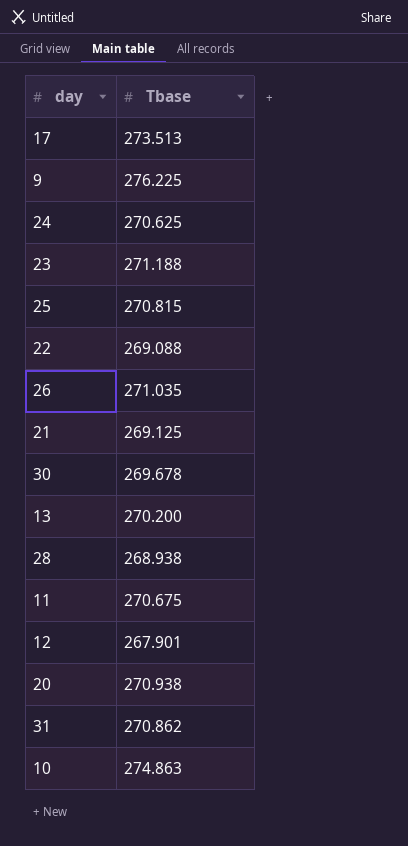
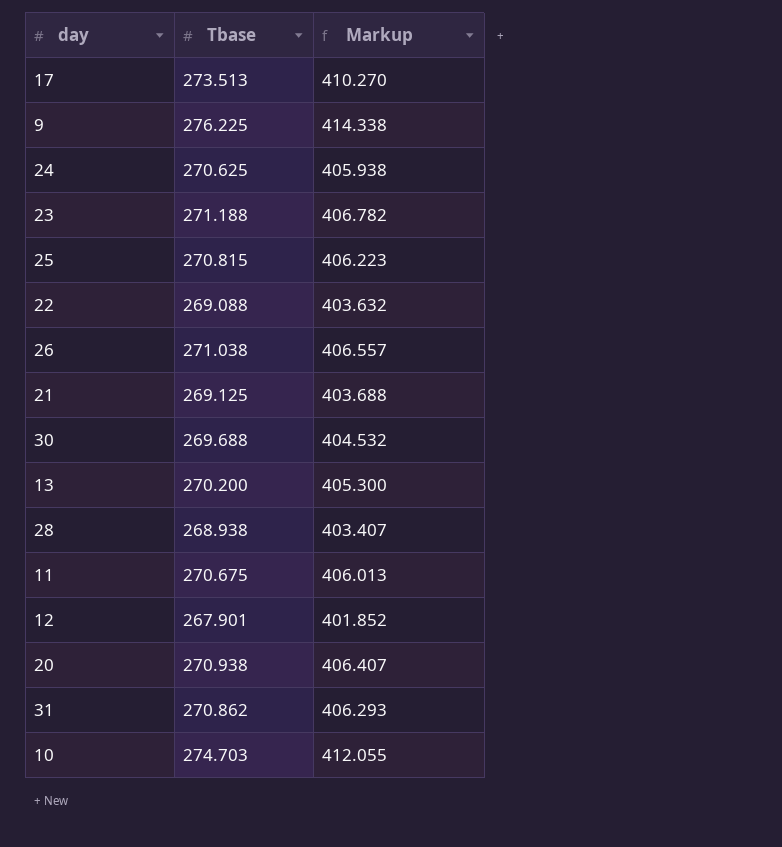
column Markup | formula: none -> [Tbase] * 1.5
26 | Tbase: 271.035 -> 271.038
30 | Tbase: 269.678 -> 269.688
10 | Tbase: 274.863 -> 274.703

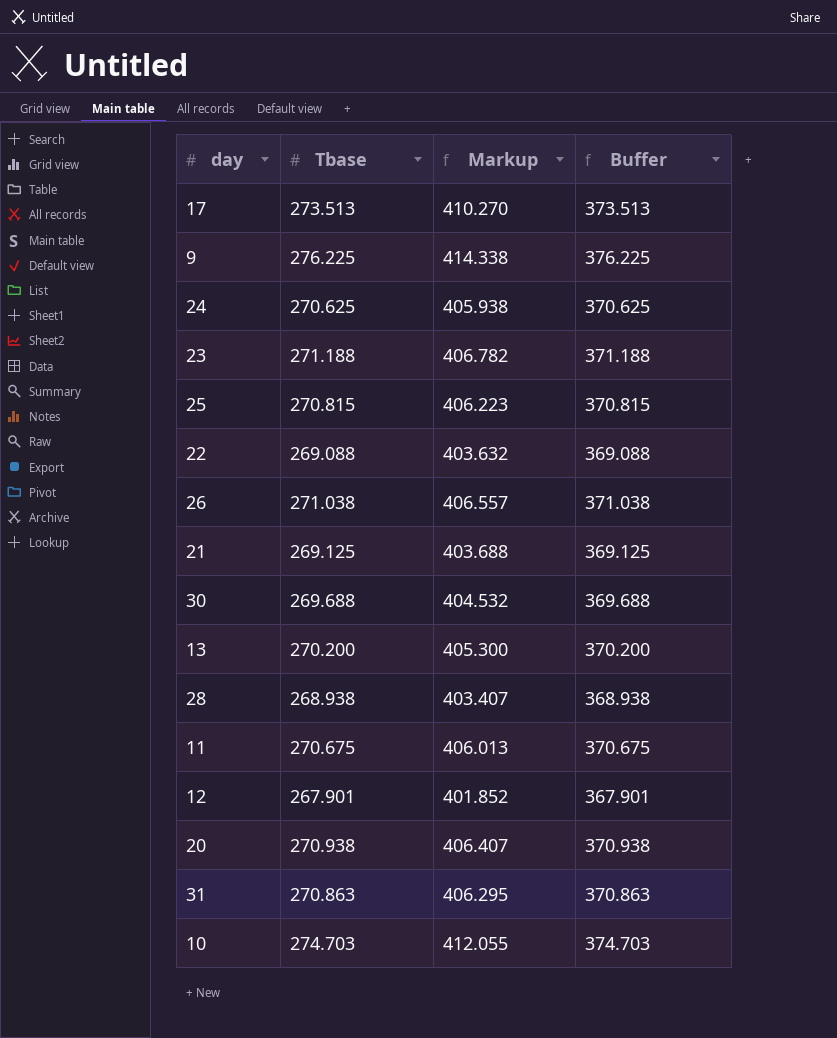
column Buffer | formula: none -> [Tbase] + 100
31 | Tbase: 270.862 -> 270.863
31 | Markup: 406.293 -> 406.295

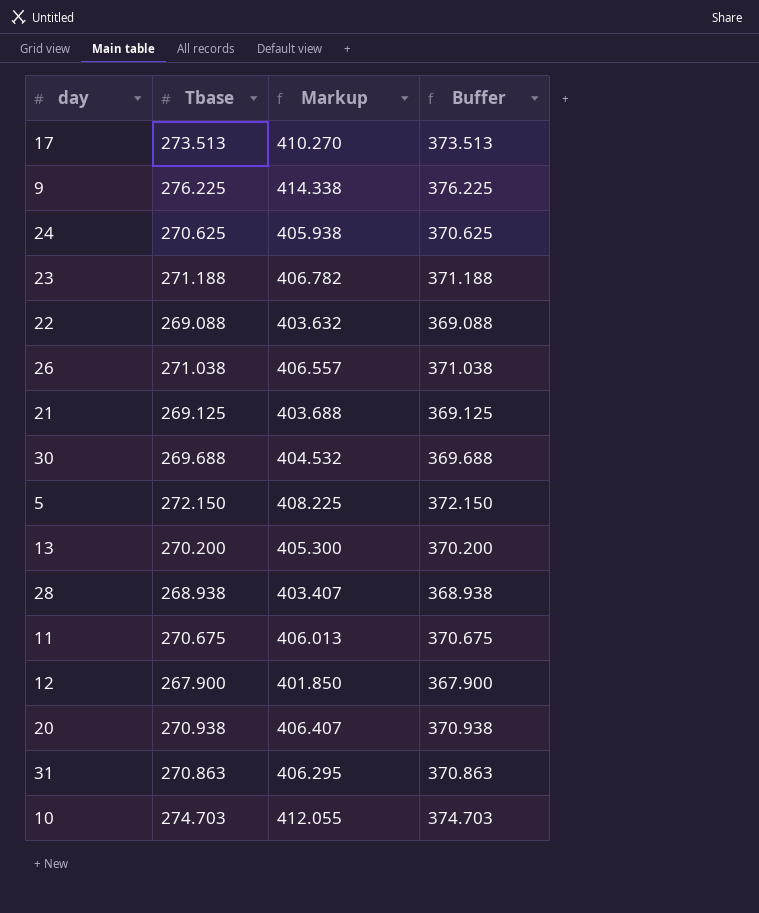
row 25: 270.815 | 406.223 | 370.815 -> none
row 5: none -> 272.150 | 408.225 | 372.150
12 | Tbase: 267.901 -> 267.900
12 | Markup: 401.852 -> 401.850
12 | Buffer: 367.901 -> 367.900

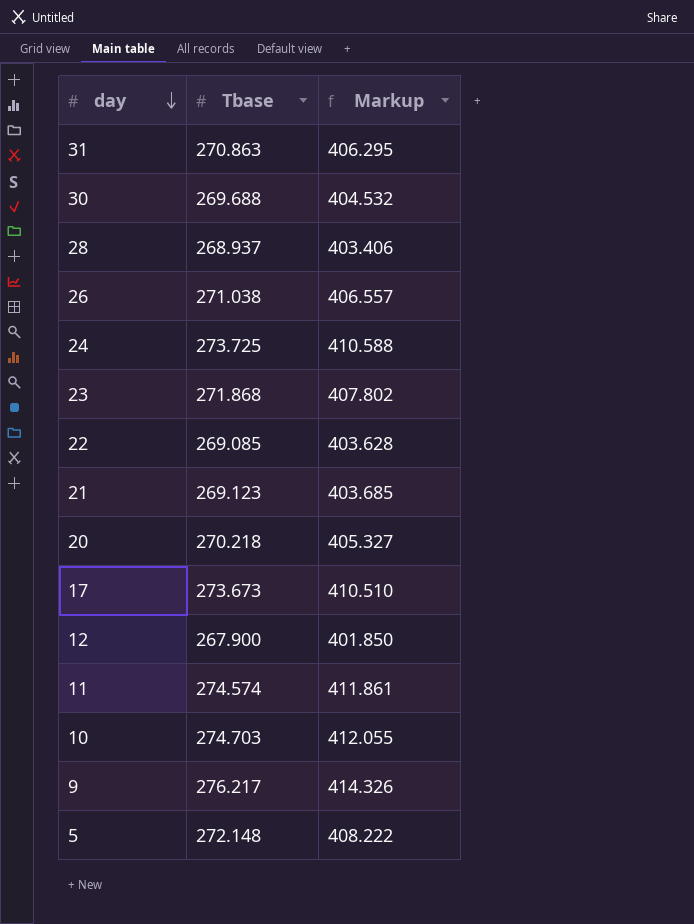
row order: none -> day descending
column Buffer | formula: [Tbase] + 100 -> none
row 13: 270.200 | 405.300 | 370.200 -> none
28 | Tbase: 268.938 -> 268.937
28 | Markup: 403.407 -> 403.406
24 | Tbase: 270.625 -> 273.725
24 | Markup: 405.938 -> 410.588
23 | Tbase: 271.188 -> 271.868
23 | Markup: 406.782 -> 407.802
22 | Tbase: 269.088 -> 269.085
22 | Markup: 403.632 -> 403.628
21 | Tbase: 269.125 -> 269.123
21 | Markup: 403.688 -> 403.685
20 | Tbase: 270.938 -> 270.218
20 | Markup: 406.407 -> 405.327
17 | Tbase: 273.513 -> 273.673
17 | Markup: 410.270 -> 410.510
11 | Tbase: 270.675 -> 274.574
11 | Markup: 406.013 -> 411.861
9 | Tbase: 276.225 -> 276.217
9 | Markup: 414.338 -> 414.326
5 | Tbase: 272.150 -> 272.148
5 | Markup: 408.225 -> 408.222

